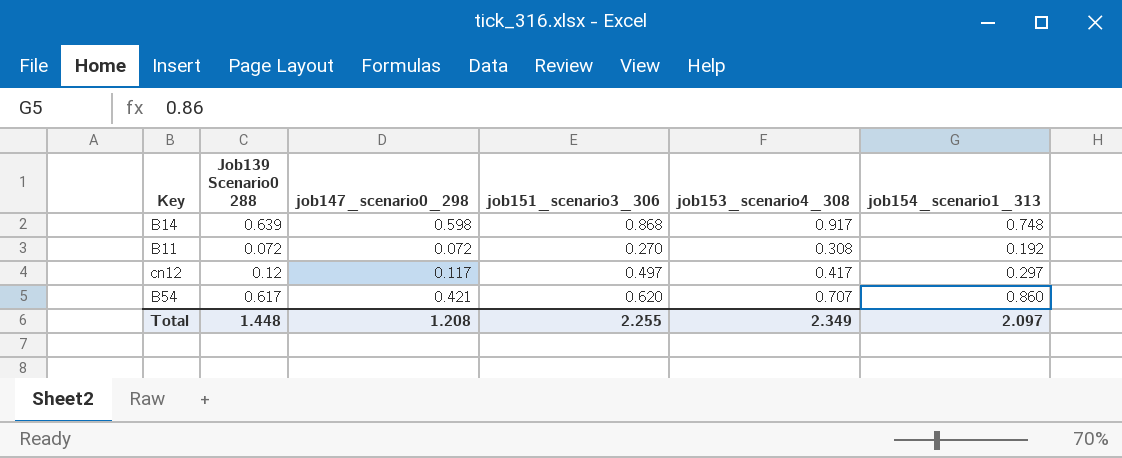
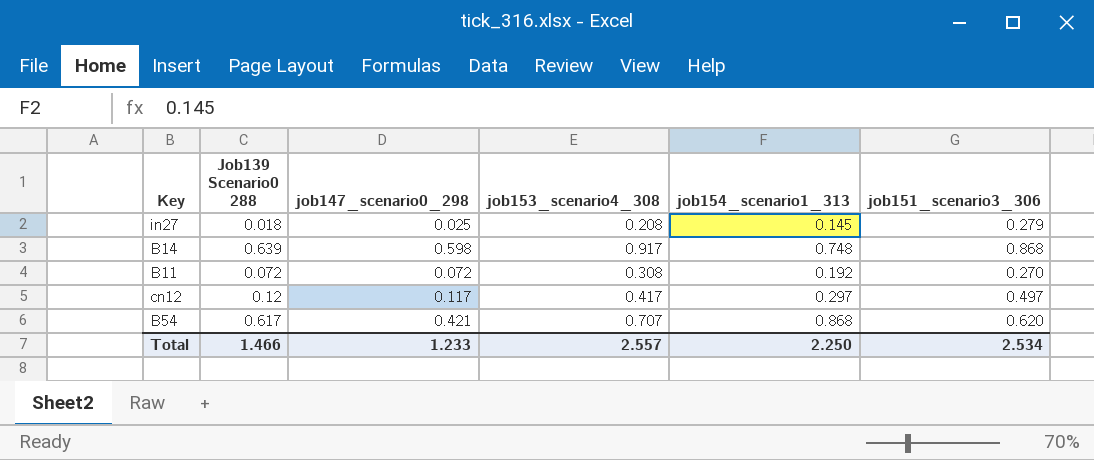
column job151_scenario3_306 | position: 4 -> 6
row in27: none -> 0.018 | 0.025 | 0.208 | 0.145 | 0.279
B54 | job154_scenario1_313: 0.860 -> 0.868
Total | Job139 Scenario0 288: 1.448 -> 1.466
Total | job147_scenario0_298: 1.208 -> 1.233
Total | job153_scenario4_308: 2.349 -> 2.557
Total | job154_scenario1_313: 2.097 -> 2.250
Total | job151_scenario3_306: 2.255 -> 2.534

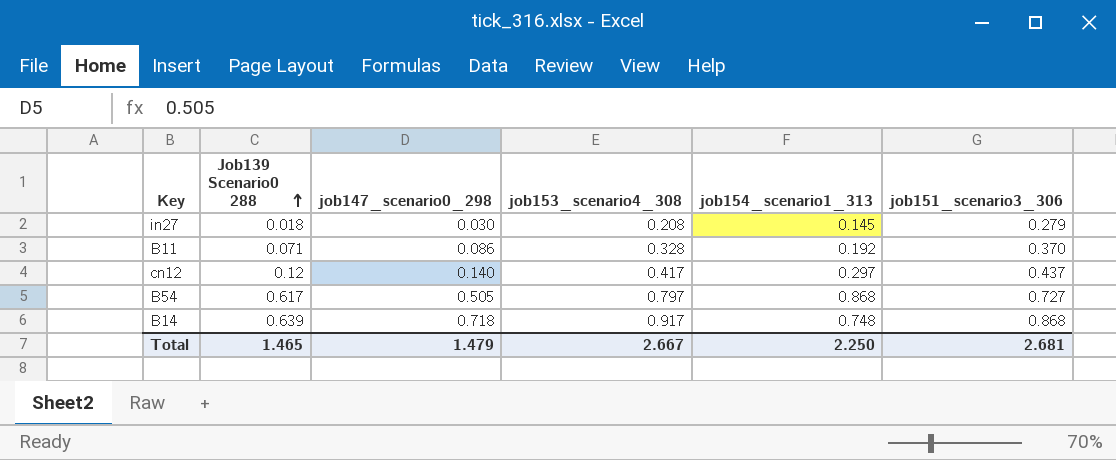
row order: none -> Job139 Scenario0 288 ascending
in27 | job147_scenario0_298: 0.025 -> 0.030
B11 | Job139 Scenario0 288: 0.072 -> 0.071
B11 | job147_scenario0_298: 0.072 -> 0.086
B11 | job153_scenario4_308: 0.308 -> 0.328
B11 | job151_scenario3_306: 0.270 -> 0.370
cn12 | job147_scenario0_298: 0.117 -> 0.140
cn12 | job151_scenario3_306: 0.497 -> 0.437
B54 | job147_scenario0_298: 0.421 -> 0.505
B54 | job153_scenario4_308: 0.707 -> 0.797
B54 | job151_scenario3_306: 0.620 -> 0.727
B14 | job147_scenario0_298: 0.598 -> 0.718
Total | Job139 Scenario0 288: 1.466 -> 1.465
Total | job147_scenario0_298: 1.233 -> 1.479
Total | job153_scenario4_308: 2.557 -> 2.667
Total | job151_scenario3_306: 2.534 -> 2.681

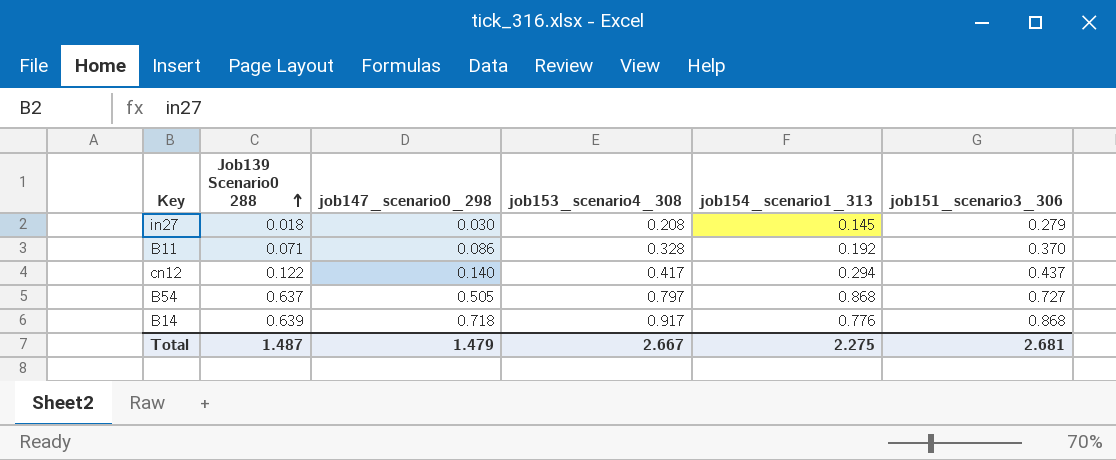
cn12 | Job139 Scenario0 288: 0.12 -> 0.122
cn12 | job154_scenario1_313: 0.297 -> 0.294
B54 | Job139 Scenario0 288: 0.617 -> 0.637
B14 | job154_scenario1_313: 0.748 -> 0.776
Total | Job139 Scenario0 288: 1.465 -> 1.487
Total | job154_scenario1_313: 2.250 -> 2.275

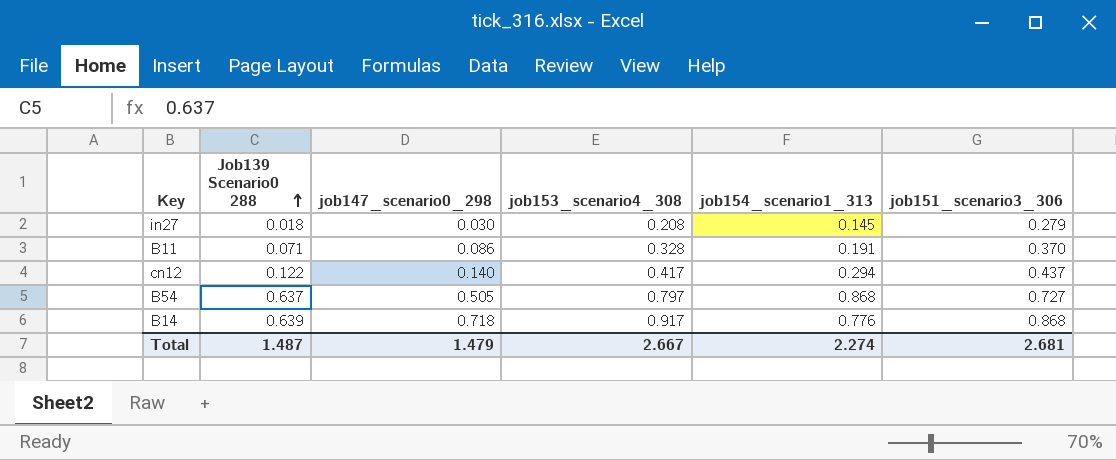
B11 | job154_scenario1_313: 0.192 -> 0.191
Total | job154_scenario1_313: 2.275 -> 2.274

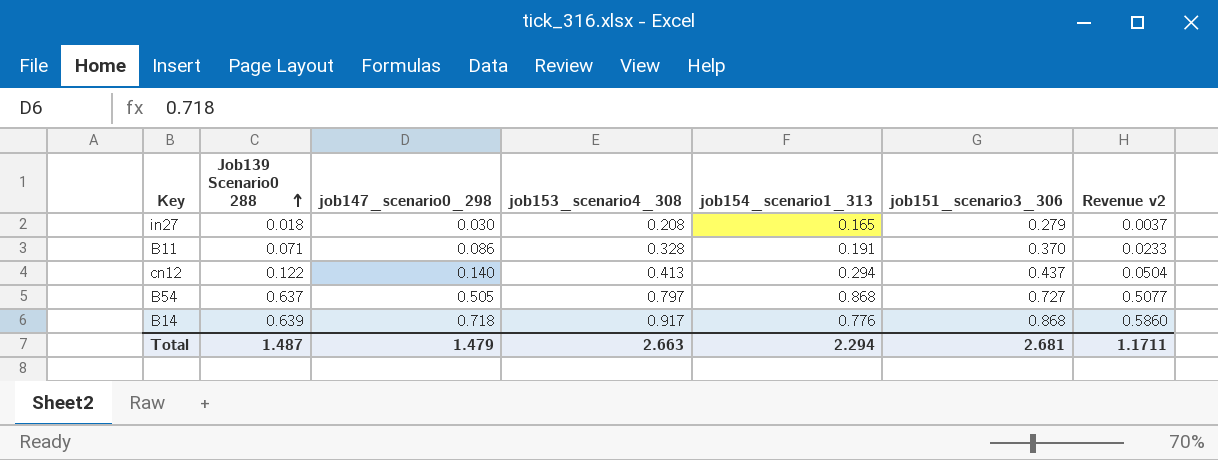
column Revenue v2 | formula: none -> [Job139 Scenario0 288] * [job153_scenario4_308]
in27 | job154_scenario1_313: 0.145 -> 0.165
cn12 | job153_scenario4_308: 0.417 -> 0.413
Total | job153_scenario4_308: 2.667 -> 2.663
Total | job154_scenario1_313: 2.274 -> 2.294

